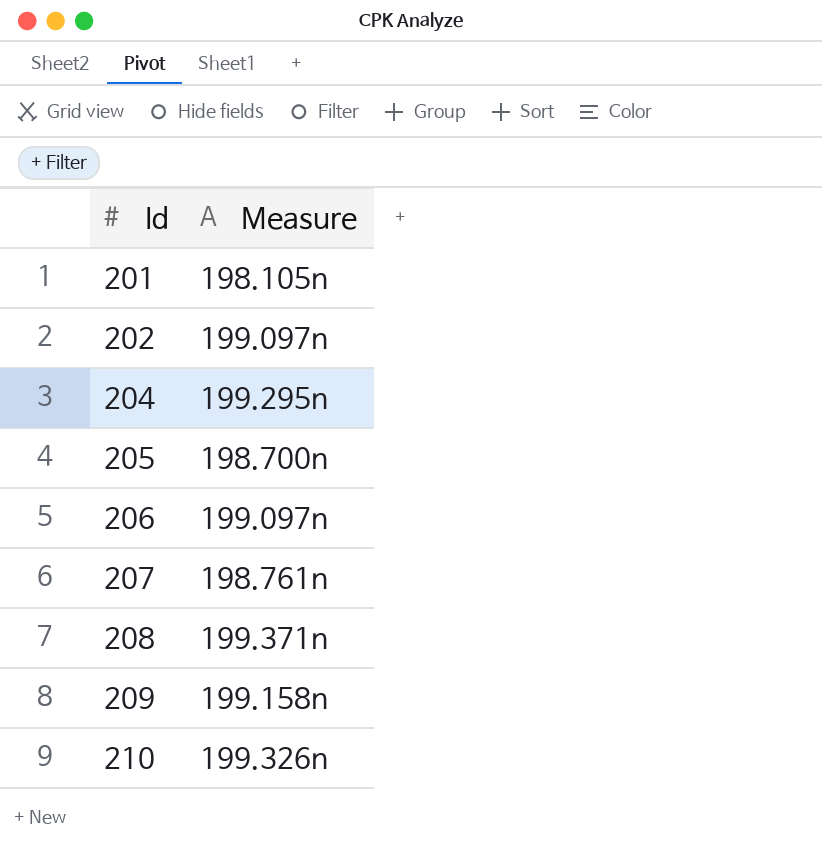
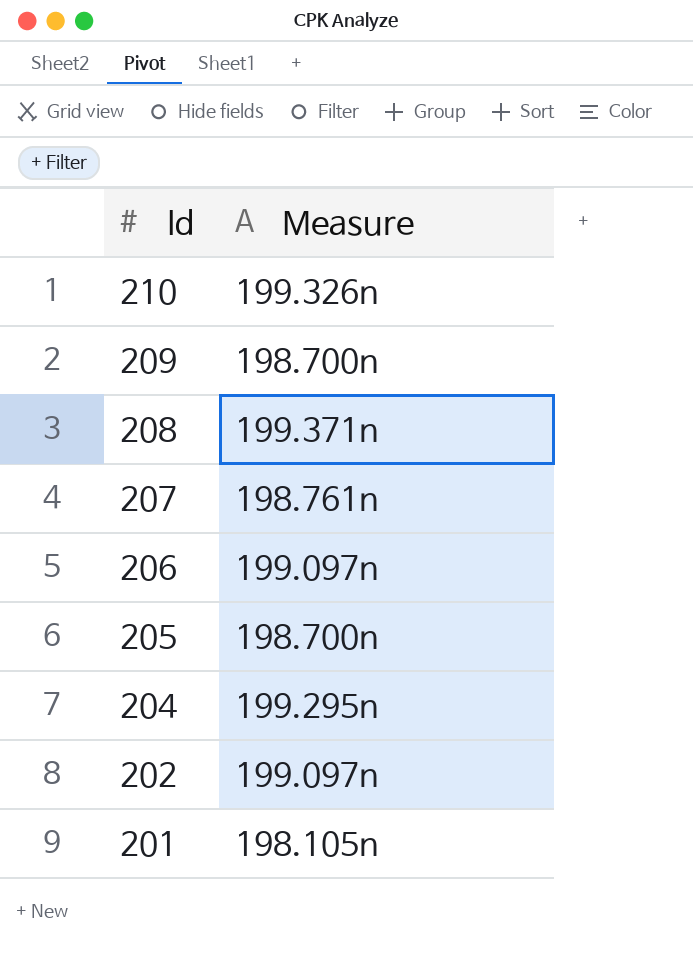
row order: Id ascending -> Id descending
209 | Measure: 199.158n -> 198.700n

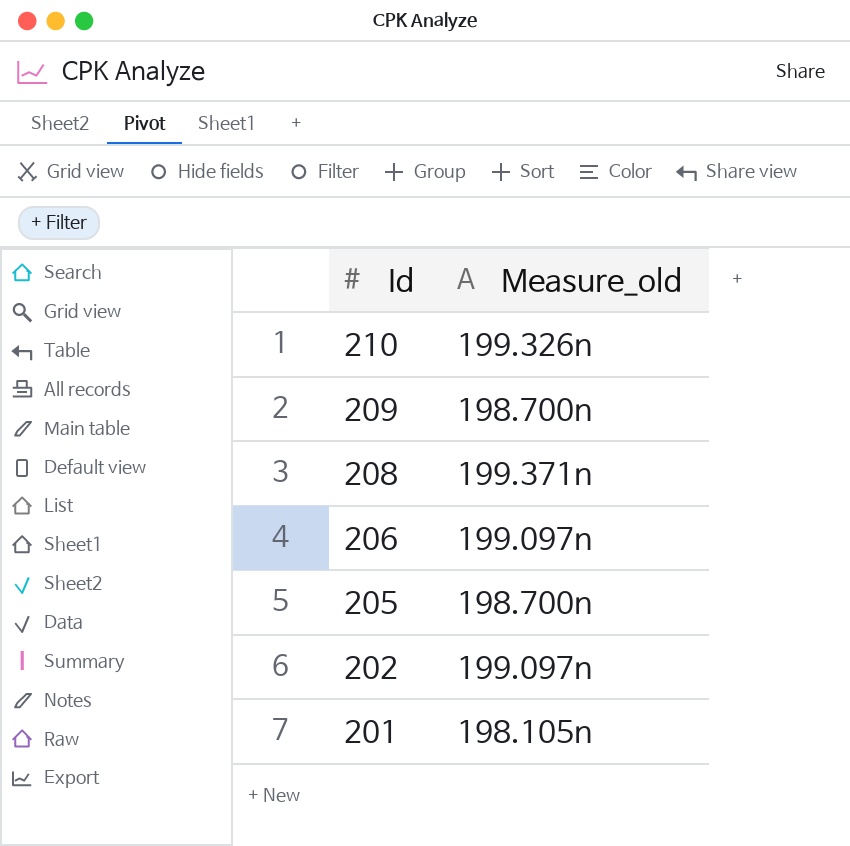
column name: Measure -> Measure_old
row 207: 198.761n -> none
row 204: 199.295n -> none

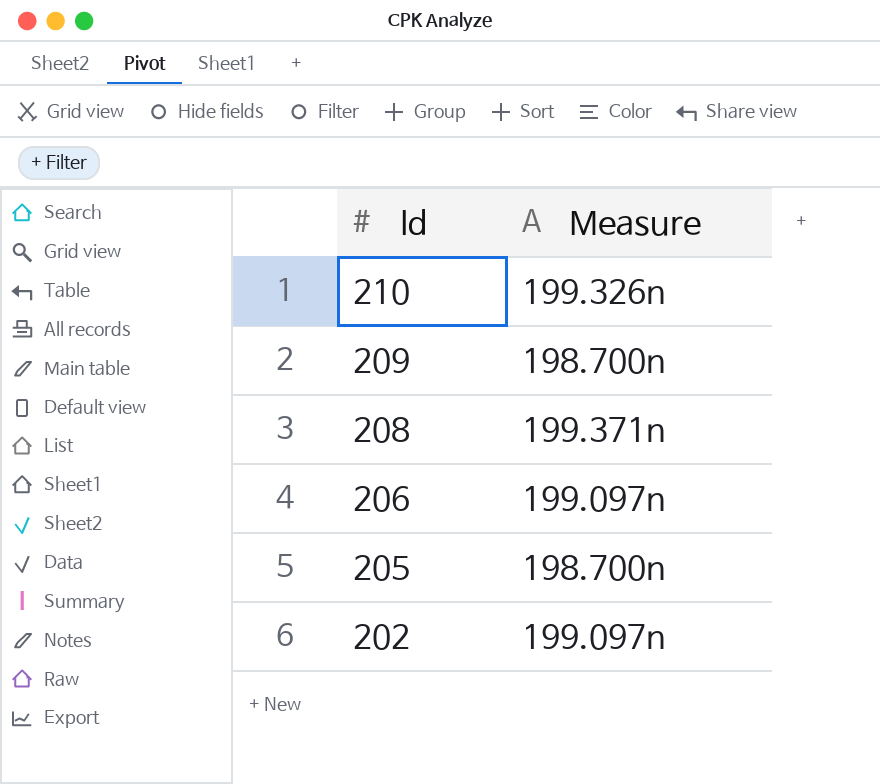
column name: Measure_old -> Measure
row 201: 198.105n -> none

